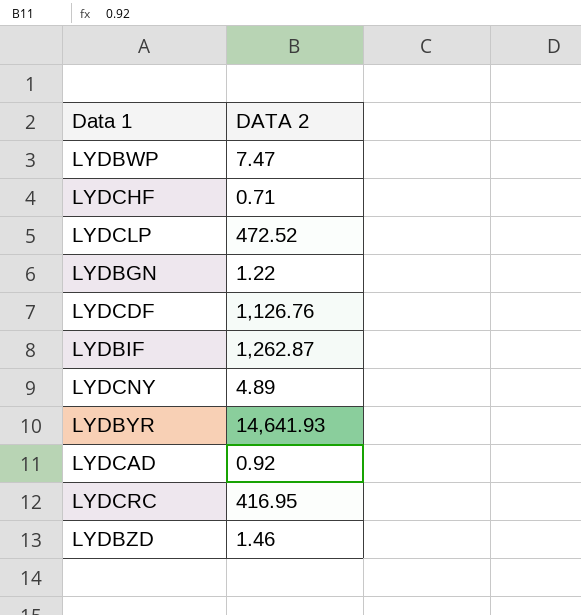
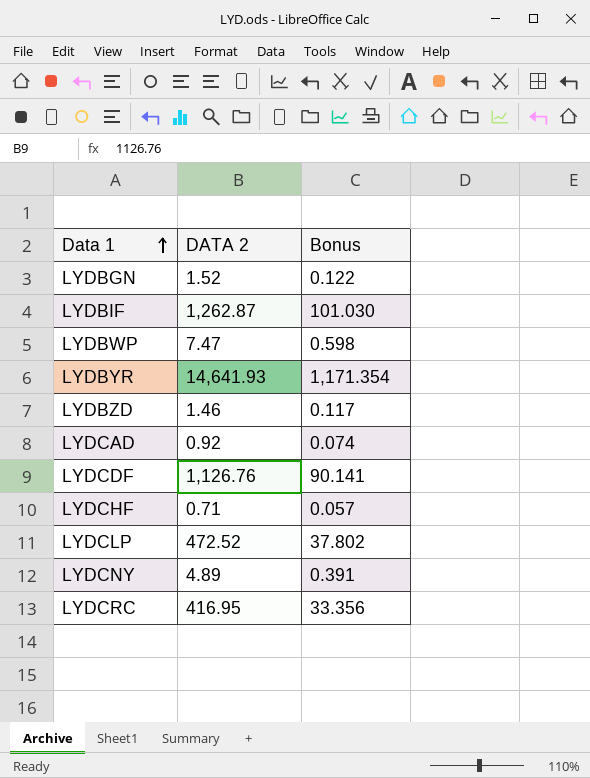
row order: none -> Data 1 ascending
column Bonus | formula: none -> [DATA 2] * 0.08
LYDBGN | DATA 2: 1.22 -> 1.52

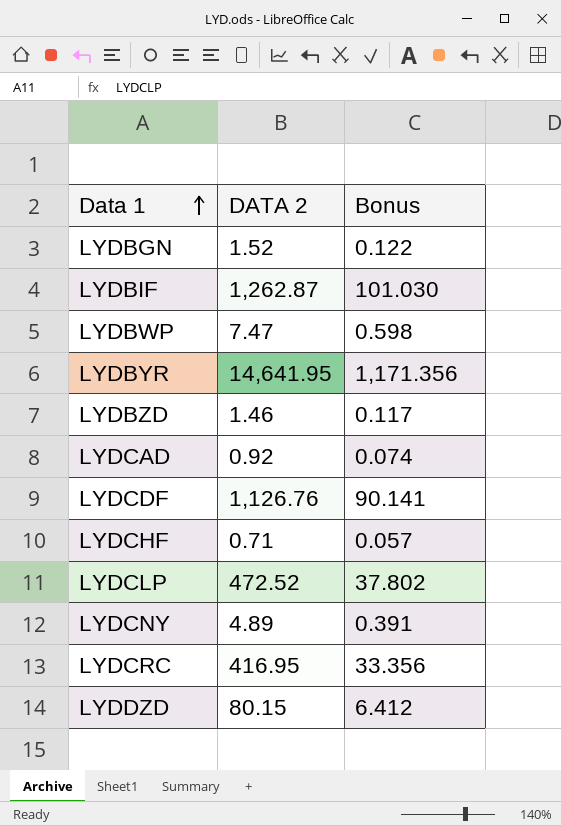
LYDBYR | DATA 2: 14,641.93 -> 14,641.95
LYDBYR | Bonus: 1,171.354 -> 1,171.356
row LYDDZD: none -> 80.15 | 6.412

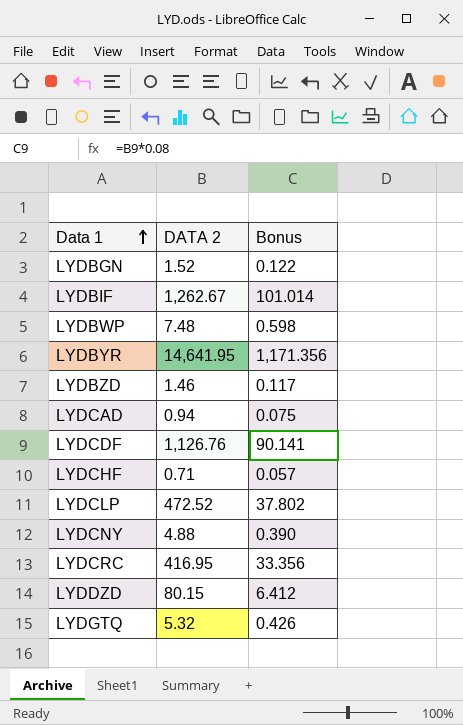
LYDBIF | DATA 2: 1,262.87 -> 1,262.67
LYDBIF | Bonus: 101.030 -> 101.014
LYDBWP | DATA 2: 7.47 -> 7.48
LYDCAD | DATA 2: 0.92 -> 0.94
LYDCAD | Bonus: 0.074 -> 0.075
LYDCNY | DATA 2: 4.89 -> 4.88
LYDCNY | Bonus: 0.391 -> 0.390
row LYDGTQ: none -> 5.32 | 0.426

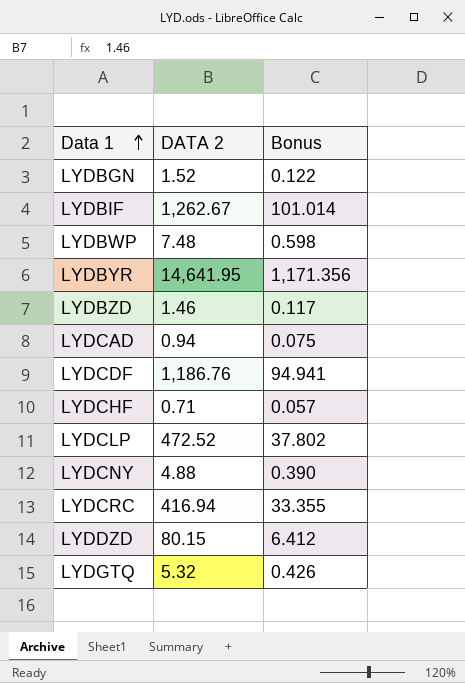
LYDCDF | DATA 2: 1,126.76 -> 1,186.76
LYDCDF | Bonus: 90.141 -> 94.941
LYDCRC | DATA 2: 416.95 -> 416.94
LYDCRC | Bonus: 33.356 -> 33.355

